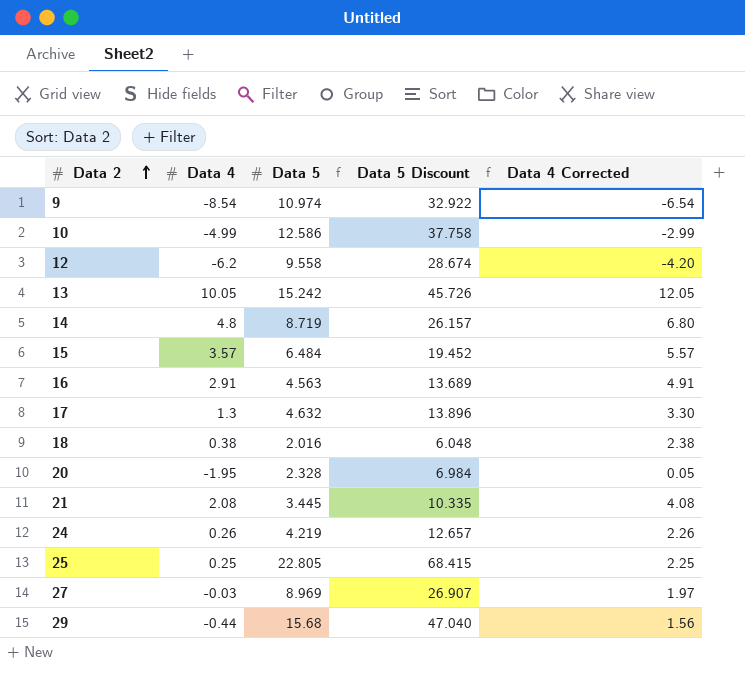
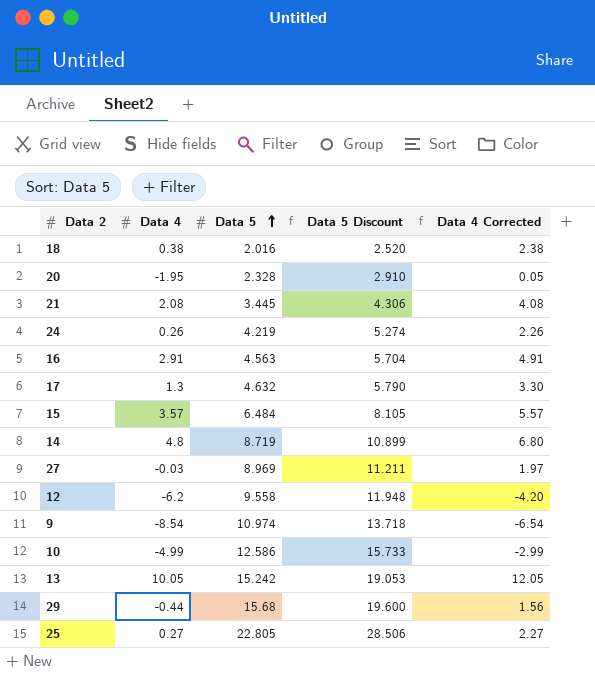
row order: Data 2 ascending -> Data 5 ascending
column Data 5 Discount | formula: [Data 5] * 3 -> [Data 5] * 1.25
25 | Data 4: 0.25 -> 0.27
25 | Data 4 Corrected: 2.25 -> 2.27

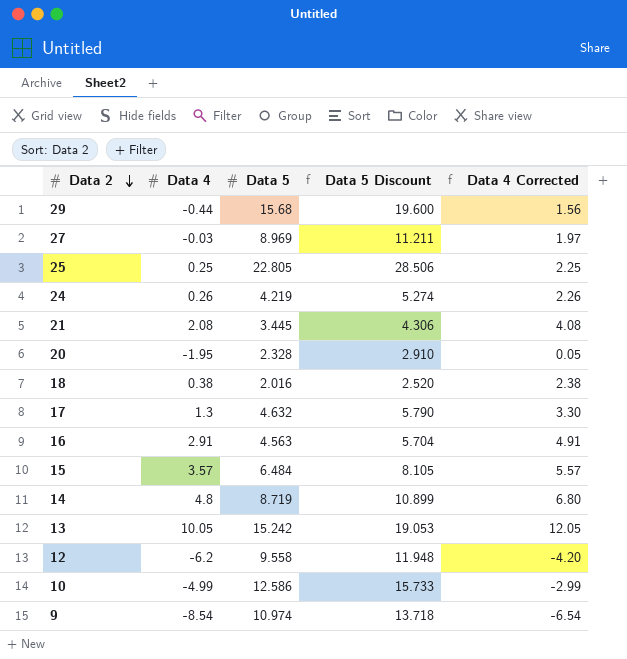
row order: Data 5 ascending -> Data 2 descending
25 | Data 4: 0.27 -> 0.25
25 | Data 4 Corrected: 2.27 -> 2.25

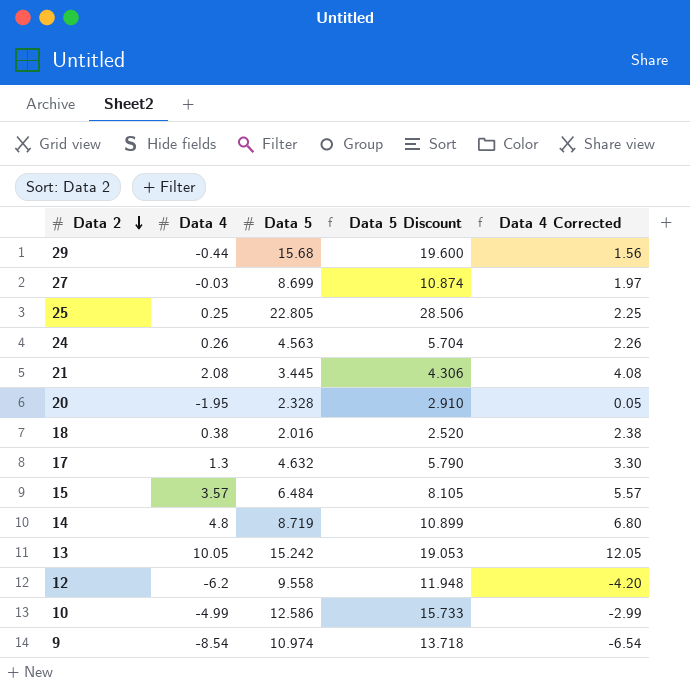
row 16: 2.91 | 4.563 | 5.704 | 4.91 -> none
27 | Data 5: 8.969 -> 8.699
27 | Data 5 Discount: 11.211 -> 10.874
24 | Data 5: 4.219 -> 4.563
24 | Data 5 Discount: 5.274 -> 5.704

